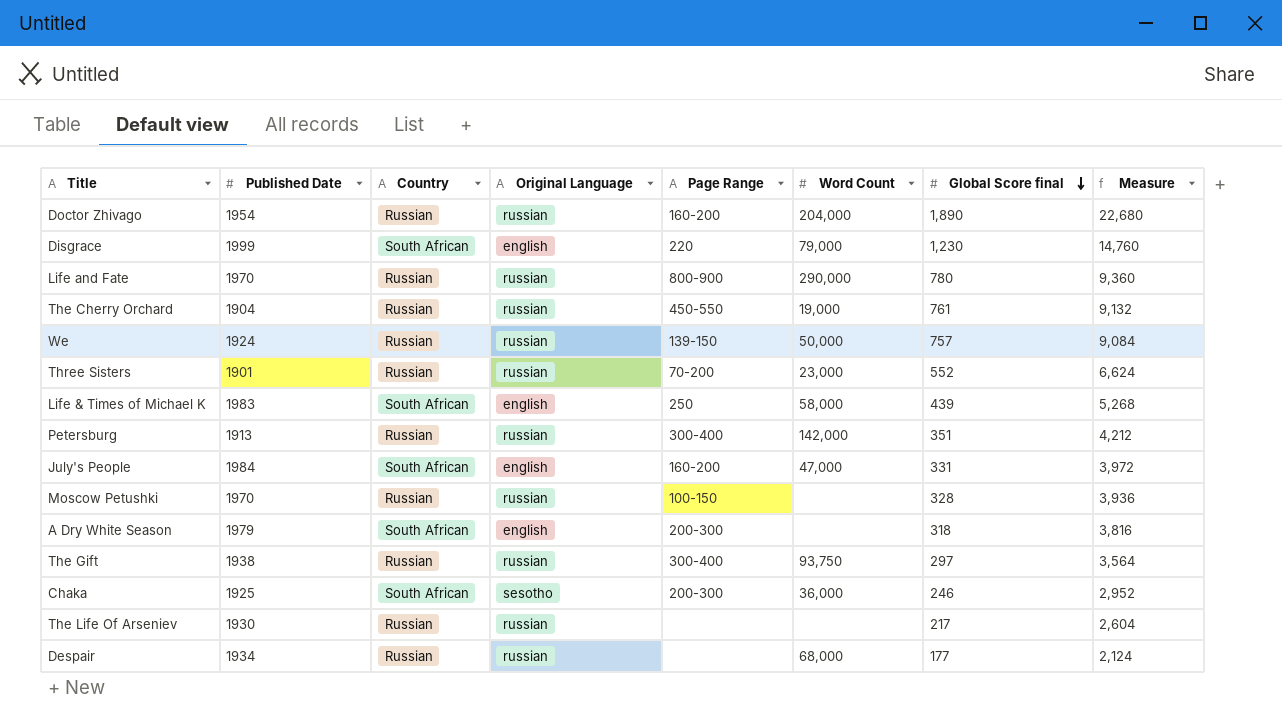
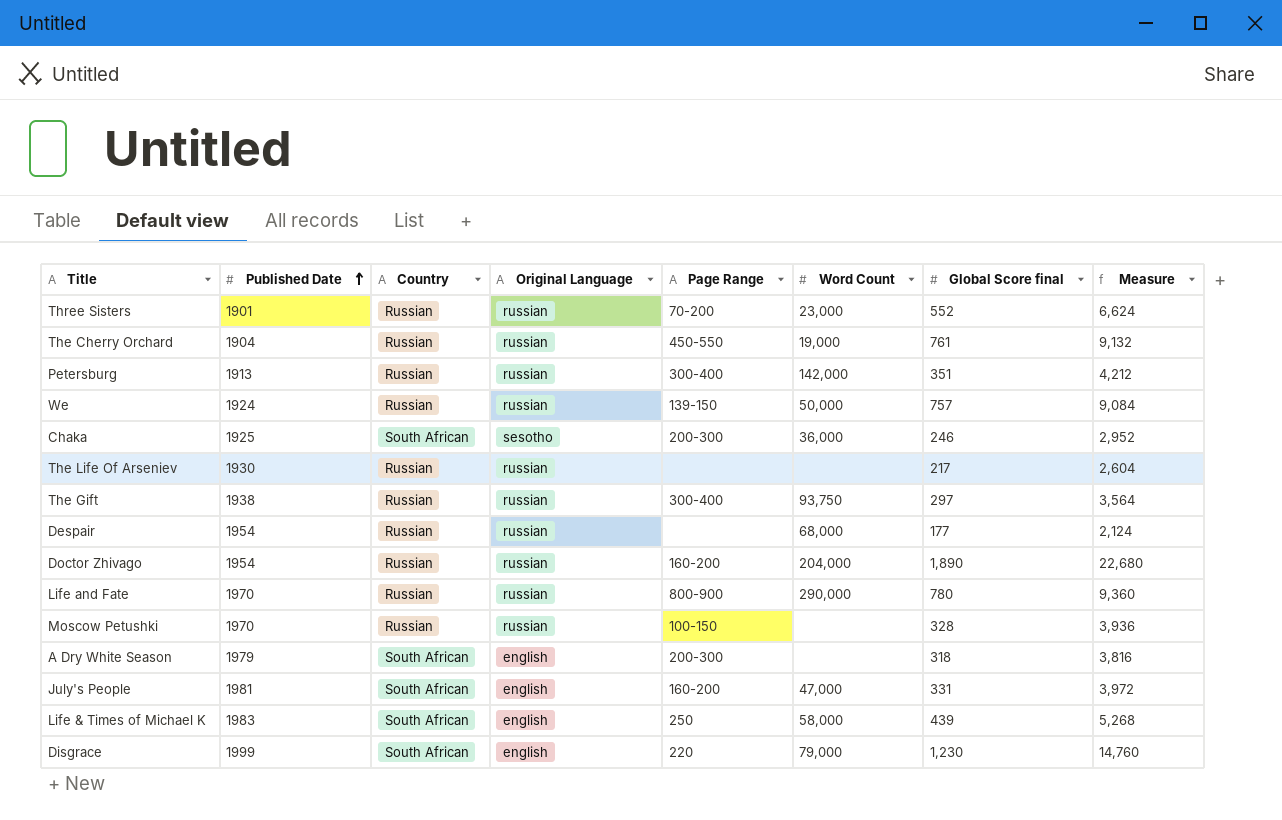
row order: Global Score final descending -> Published Date ascending
Despair | Published Date: 1934 -> 1954
July's People | Published Date: 1984 -> 1981

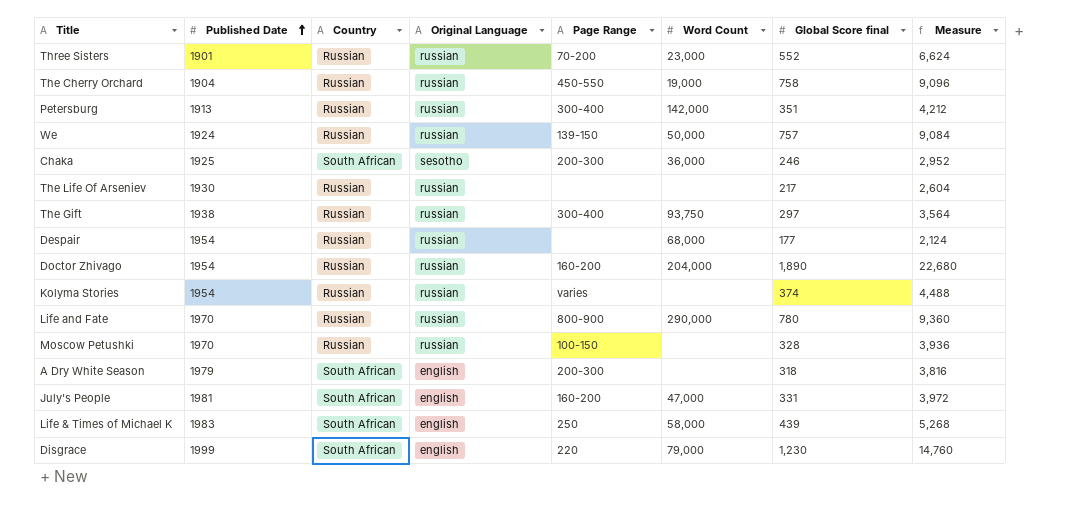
The Cherry Orchard | Global Score final: 761 -> 758
The Cherry Orchard | Measure: 9,132 -> 9,096
row Kolyma Stories: none -> 1954 | Russian | russian | varies | none | 374 | 4,488

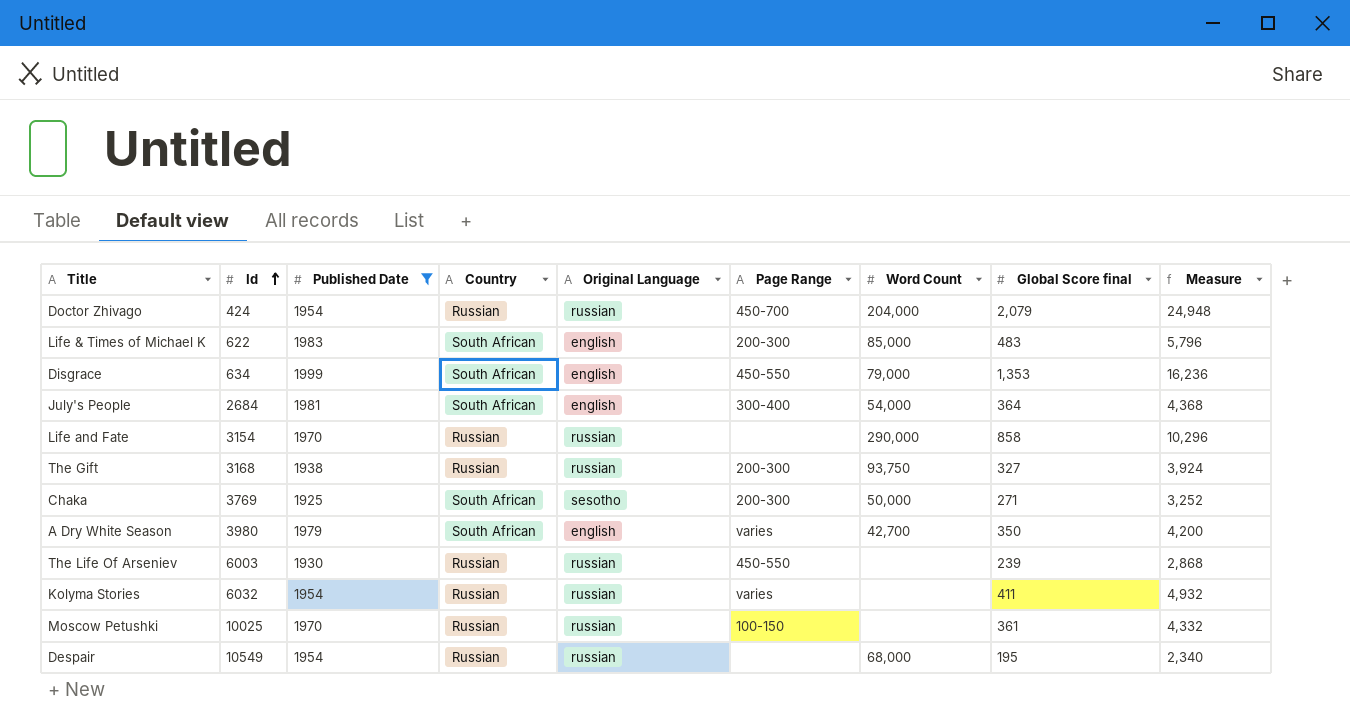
filter: none -> Published Date >= 1925
row order: Published Date ascending -> Id ascending
column Id | position: none -> 2
Doctor Zhivago | Page Range: 160-200 -> 450-700
Doctor Zhivago | Global Score final: 1,890 -> 2,079
Doctor Zhivago | Measure: 22,680 -> 24,948
Life & Times of Michael K | Page Range: 250 -> 200-300
Life & Times of Michael K | Word Count: 58,000 -> 85,000
Life & Times of Michael K | Global Score final: 439 -> 483
Life & Times of Michael K | Measure: 5,268 -> 5,796
Disgrace | Page Range: 220 -> 450-550
Disgrace | Global Score final: 1,230 -> 1,353
Disgrace | Measure: 14,760 -> 16,236
July's People | Page Range: 160-200 -> 300-400
July's People | Word Count: 47,000 -> 54,000
July's People | Global Score final: 331 -> 364
July's People | Measure: 3,972 -> 4,368
Life and Fate | Page Range: 800-900 -> none
Life and Fate | Global Score final: 780 -> 858
Life and Fate | Measure: 9,360 -> 10,296
The Gift | Page Range: 300-400 -> 200-300
The Gift | Global Score final: 297 -> 327
The Gift | Measure: 3,564 -> 3,924
Chaka | Word Count: 36,000 -> 50,000
Chaka | Global Score final: 246 -> 271
Chaka | Measure: 2,952 -> 3,252
A Dry White Season | Page Range: 200-300 -> varies
A Dry White Season | Word Count: none -> 42,700
A Dry White Season | Global Score final: 318 -> 350
A Dry White Season | Measure: 3,816 -> 4,200
The Life Of Arseniev | Page Range: none -> 450-550
The Life Of Arseniev | Global Score final: 217 -> 239
The Life Of Arseniev | Measure: 2,604 -> 2,868
Kolyma Stories | Global Score final: 374 -> 411
Kolyma Stories | Measure: 4,488 -> 4,932
Moscow Petushki | Global Score final: 328 -> 361
Moscow Petushki | Measure: 3,936 -> 4,332
Despair | Global Score final: 177 -> 195
Despair | Measure: 2,124 -> 2,340

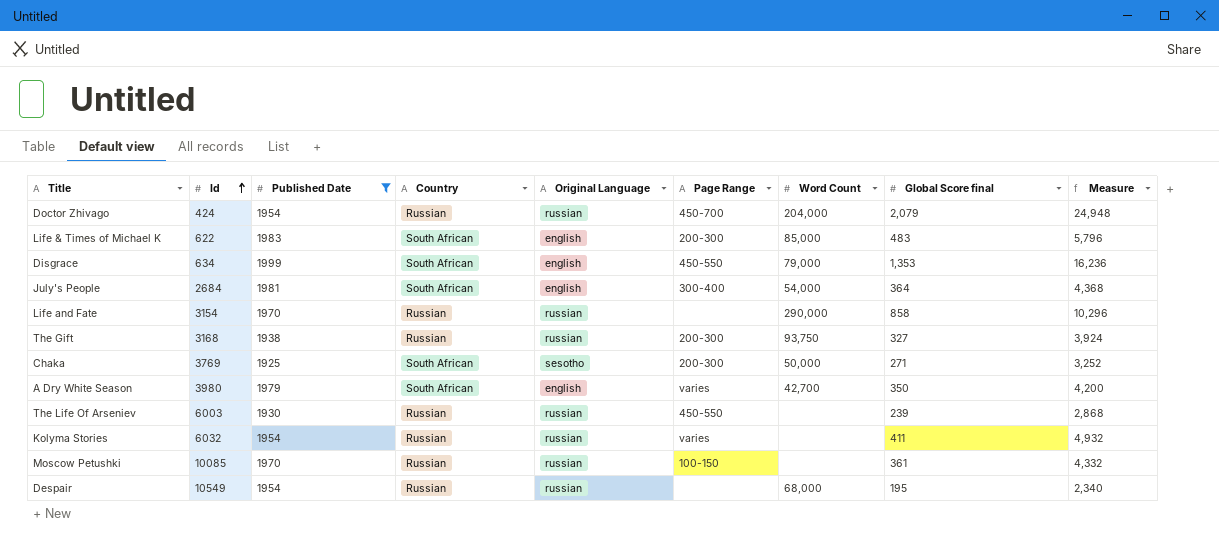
Moscow Petushki | Id: 10025 -> 10085

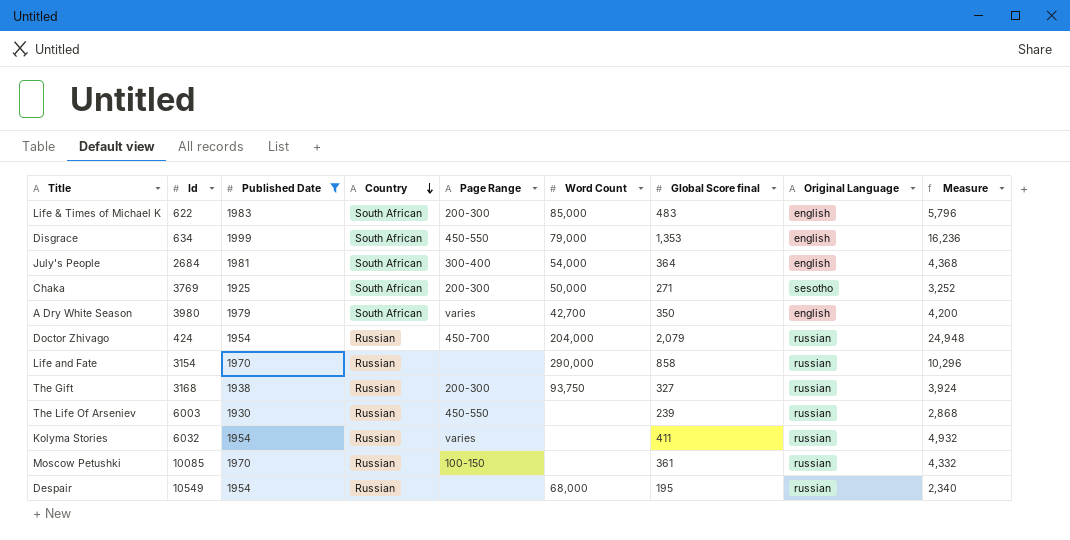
row order: Id ascending -> Country descending
column Original Language | position: 5 -> 8

